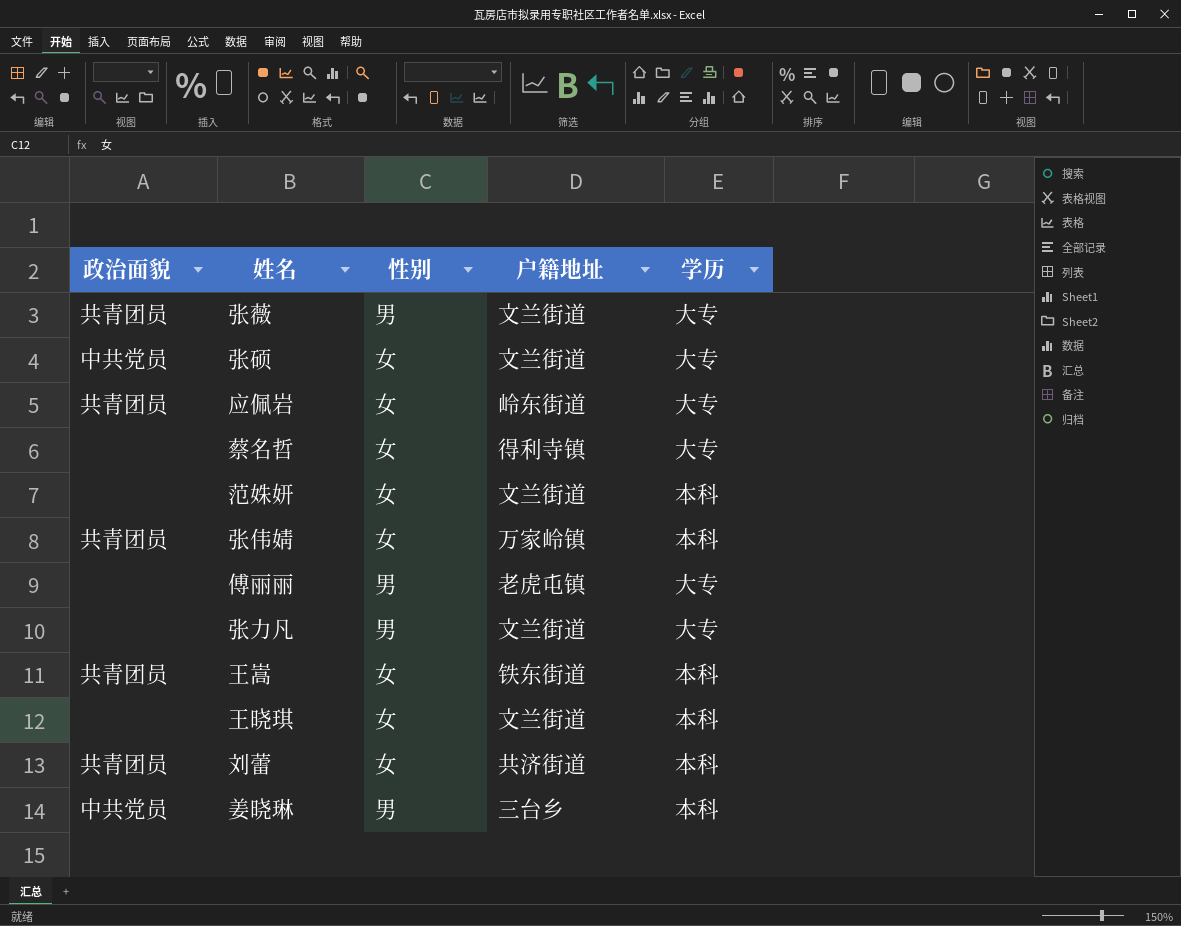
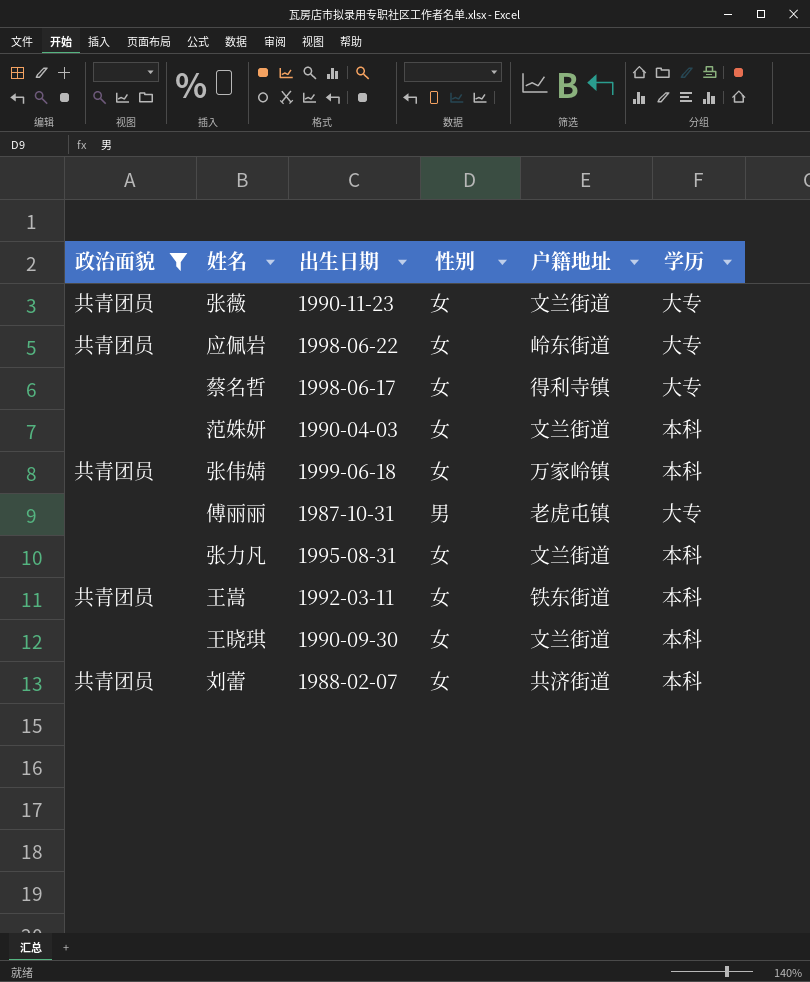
filter: none -> 政治面貌 != 中共党员
column 出生日期 | position: none -> 3
张薇 | 性别: 男 -> 女
张力凡 | 性别: 男 -> 女
张力凡 | 学历: 大专 -> 本科

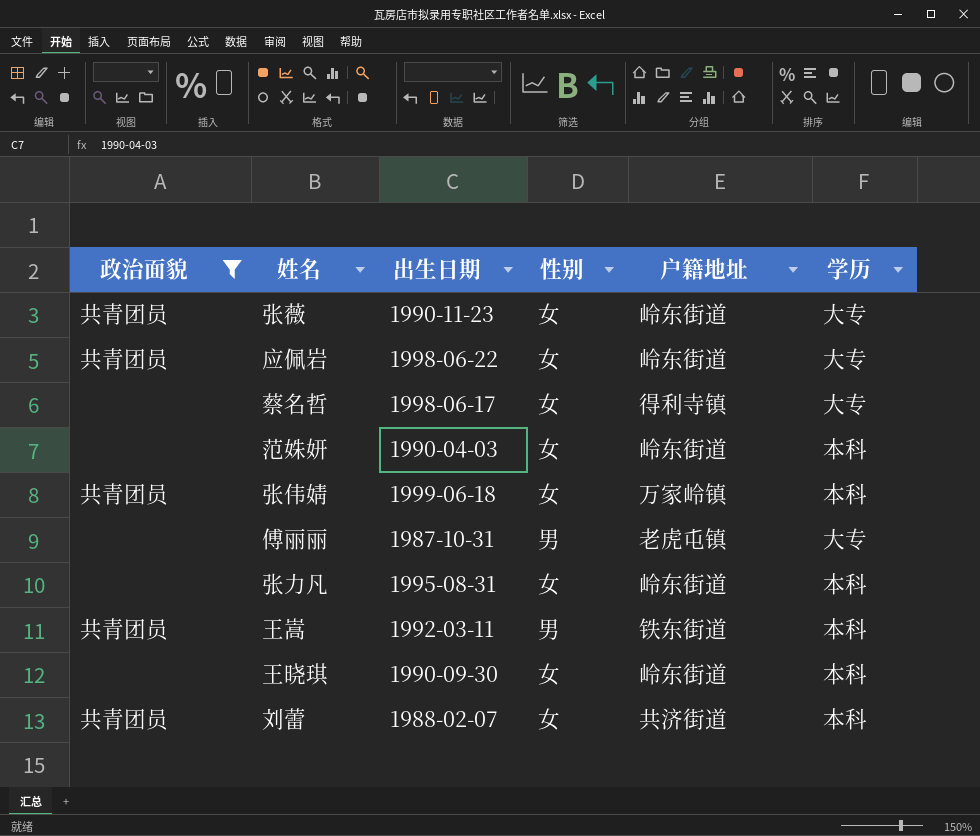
张薇 | 户籍地址: 文兰街道 -> 岭东街道
范姝妍 | 户籍地址: 文兰街道 -> 岭东街道
张力凡 | 户籍地址: 文兰街道 -> 岭东街道
王嵩 | 性别: 女 -> 男
王晓琪 | 户籍地址: 文兰街道 -> 岭东街道

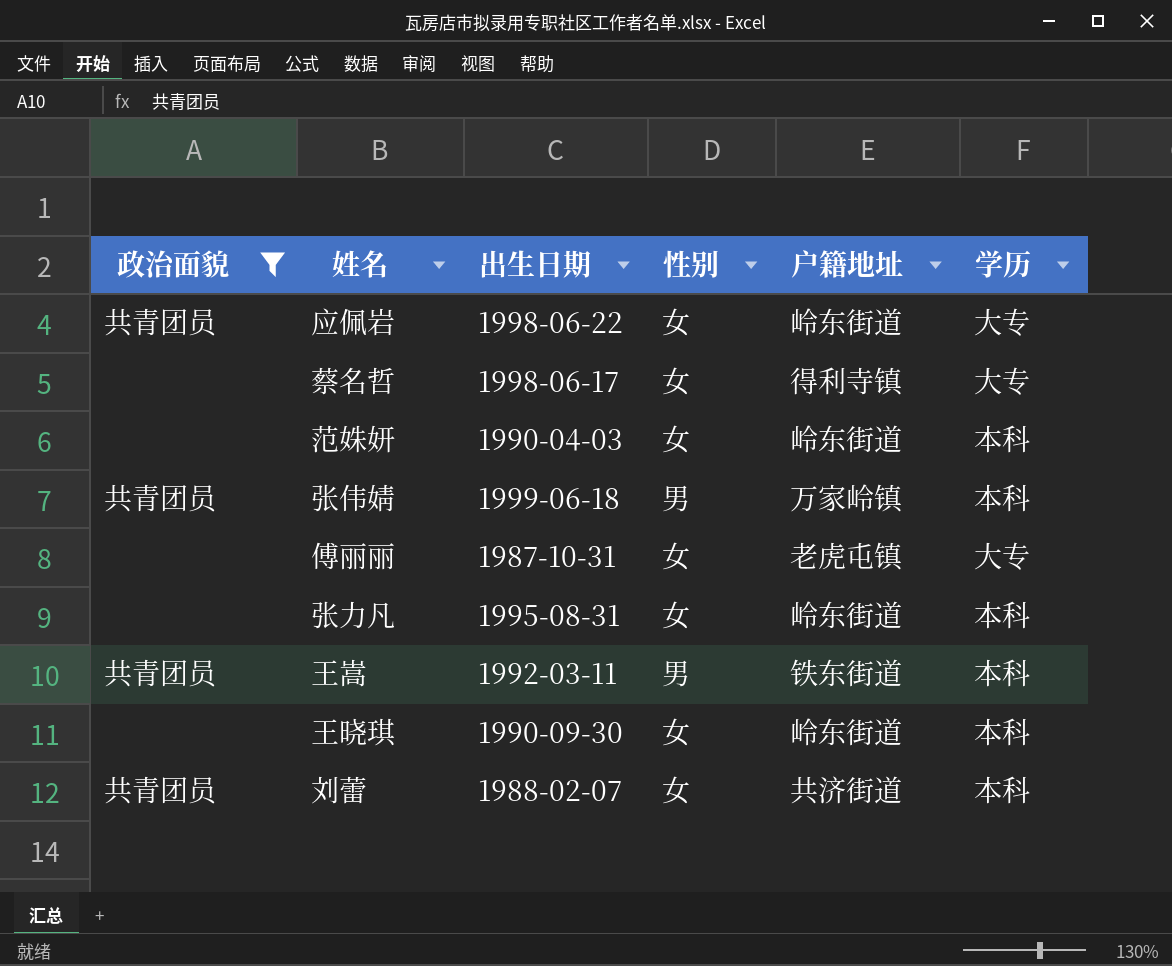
row 张薇: 共青团员 | 1990-11-23 | 女 | 岭东街道 | 大专 -> none
张伟婧 | 性别: 女 -> 男
傅丽丽 | 性别: 男 -> 女

